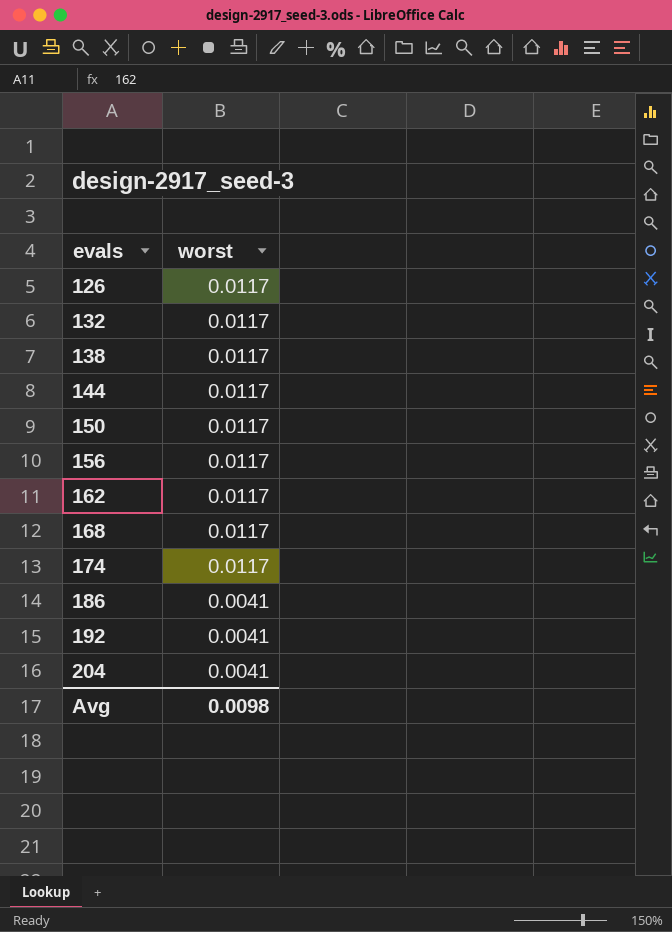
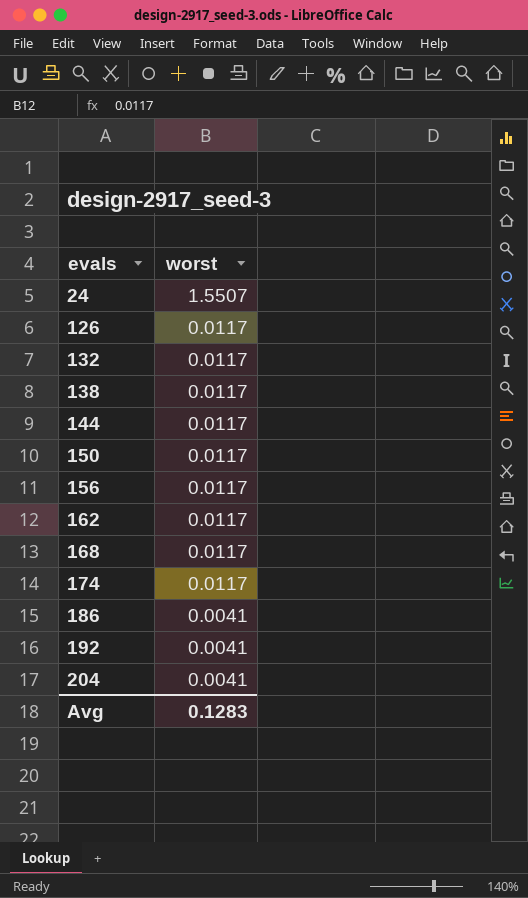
row 24: none -> 1.5507
Avg | worst: 0.0098 -> 0.1283

